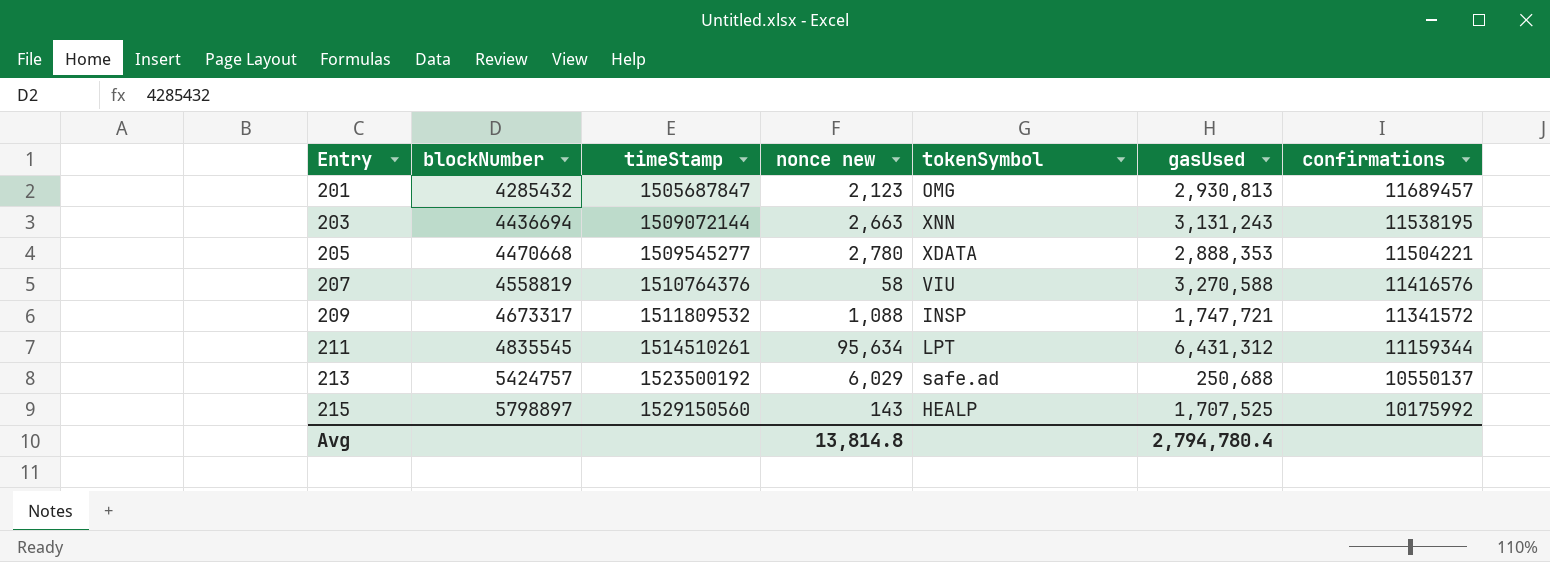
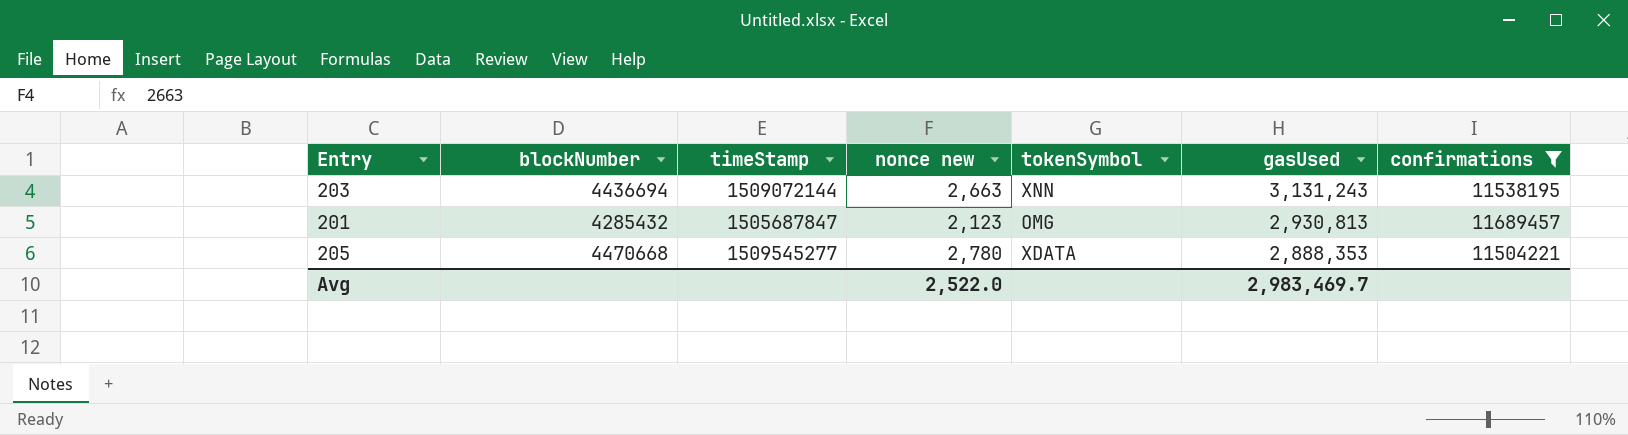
filter: none -> confirmations >= 11504221
row order: Entry ascending -> gasUsed descending
Avg | nonce new: 13,814.8 -> 2,522.0
Avg | gasUsed: 2,794,780.4 -> 2,983,469.7

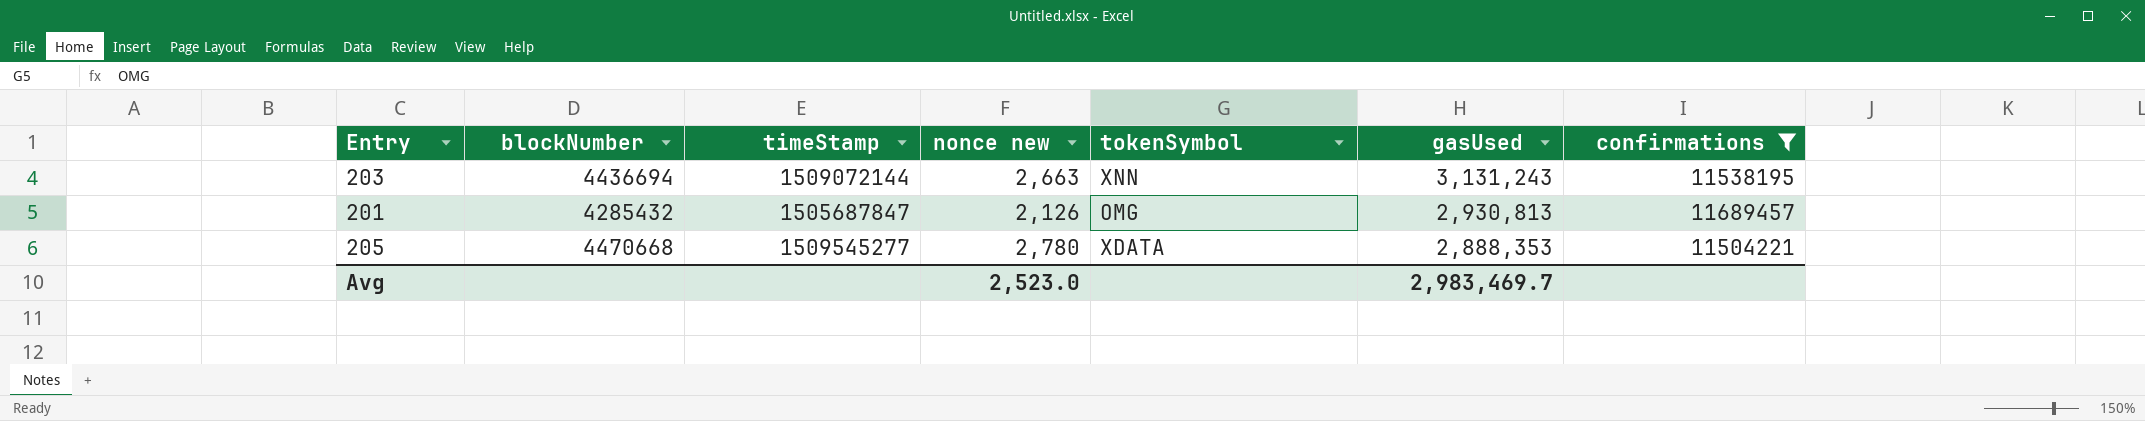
201 | nonce new: 2,123 -> 2,126
Avg | nonce new: 2,522.0 -> 2,523.0

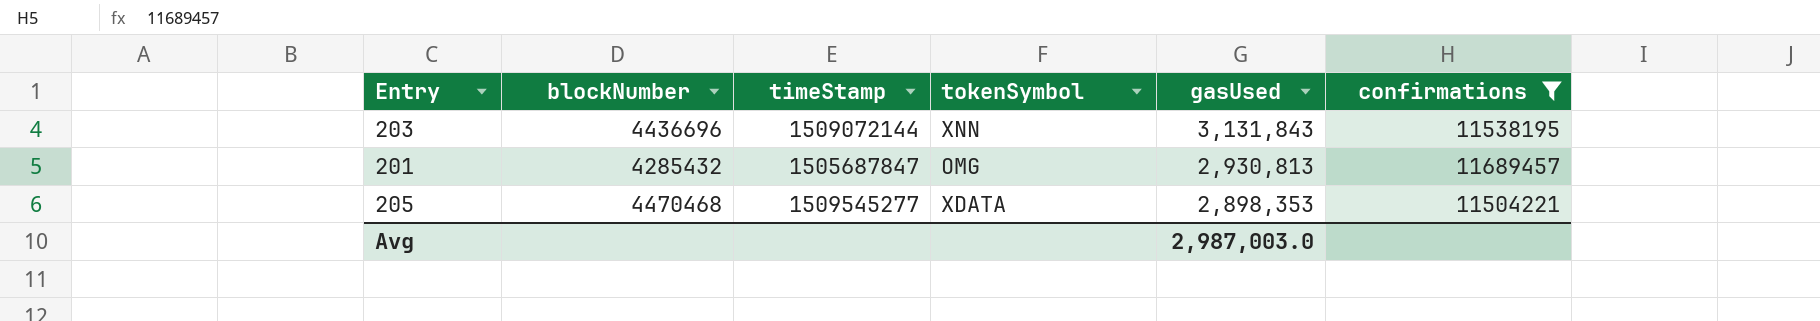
column nonce new | position: 4 -> none
203 | blockNumber: 4436694 -> 4436696
203 | gasUsed: 3,131,243 -> 3,131,843
205 | blockNumber: 4470668 -> 4470468
205 | gasUsed: 2,888,353 -> 2,898,353
Avg | gasUsed: 2,983,469.7 -> 2,987,003.0

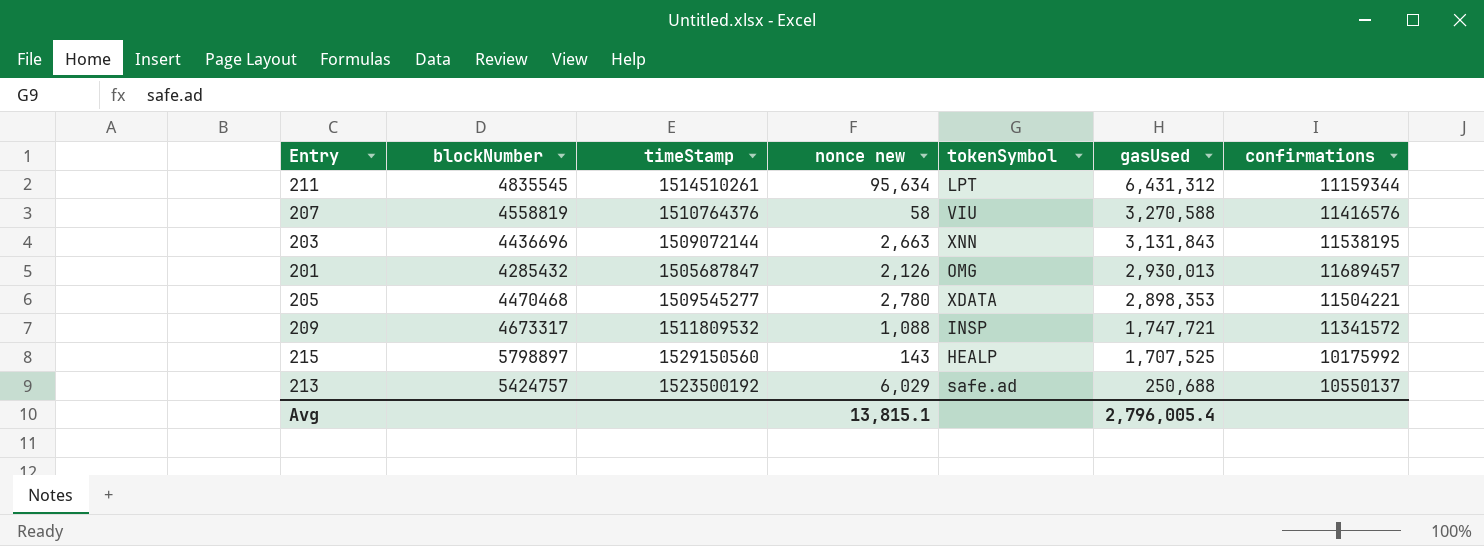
filter: confirmations >= 11504221 -> none
column nonce new | position: none -> 4
201 | gasUsed: 2,930,813 -> 2,930,013
Avg | gasUsed: 2,987,003.0 -> 2,796,005.4

